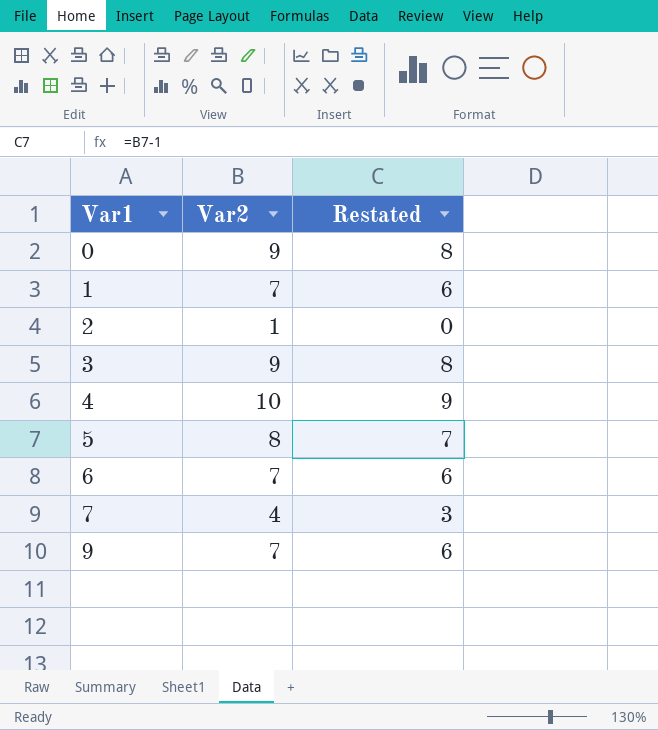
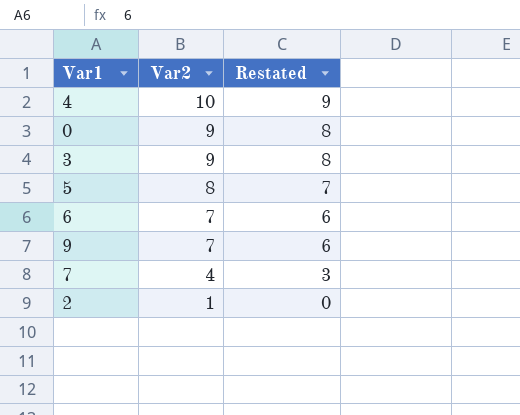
row order: Var1 ascending -> Var2 descending
row 1: 7 | 6 -> none

